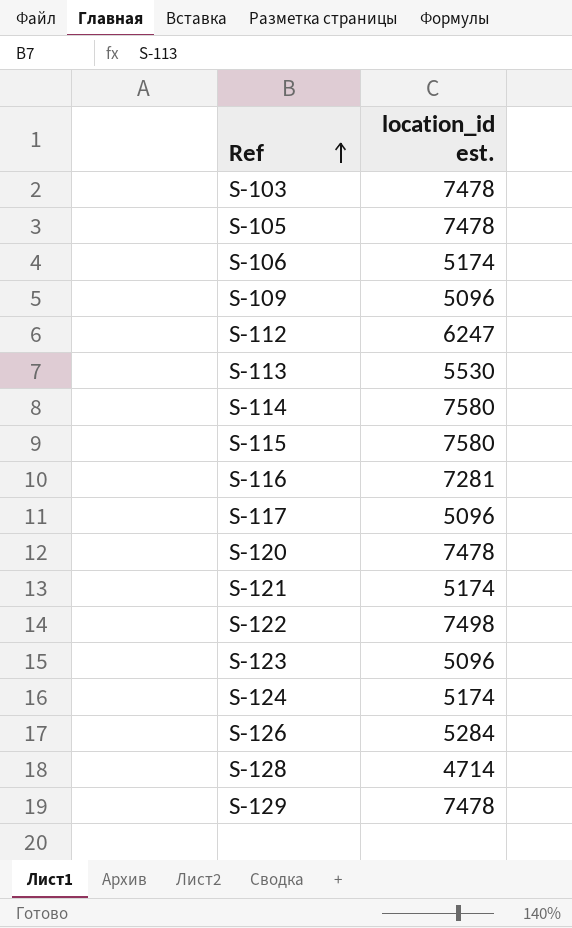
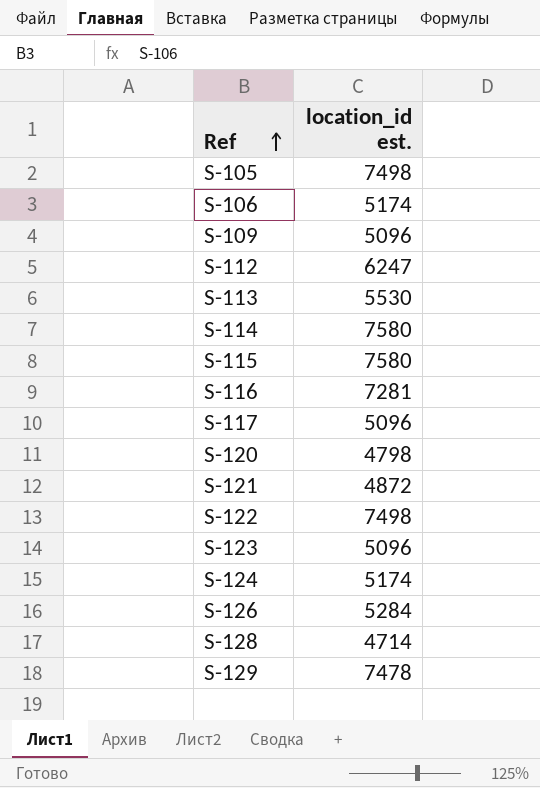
row S-103: 7478 -> none
S-105 | location_id est.: 7478 -> 7498
S-120 | location_id est.: 7478 -> 4798
S-121 | location_id est.: 5174 -> 4872

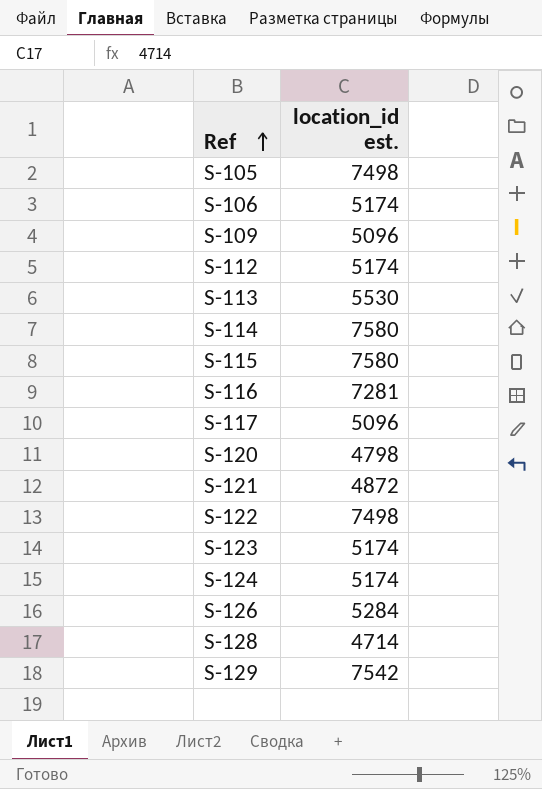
S-112 | location_id est.: 6247 -> 5174
S-123 | location_id est.: 5096 -> 5174
S-129 | location_id est.: 7478 -> 7542

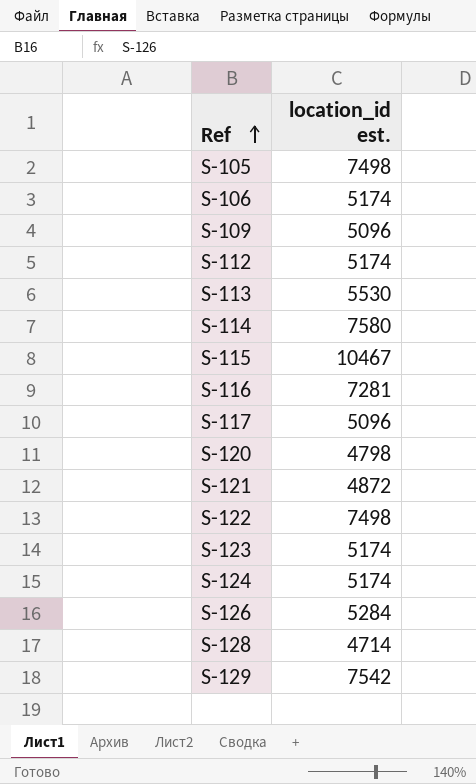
S-115 | location_id est.: 7580 -> 10467

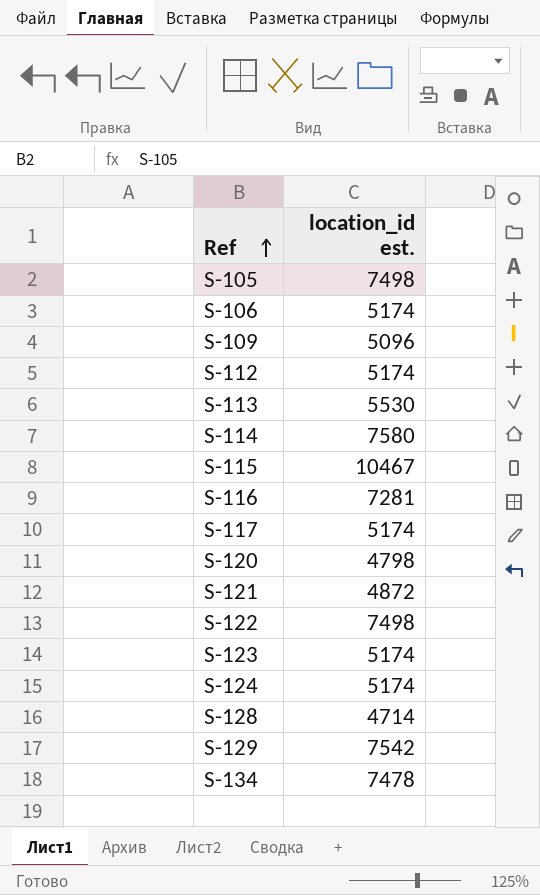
row S-126: 5284 -> none
S-117 | location_id est.: 5096 -> 5174
row S-134: none -> 7478

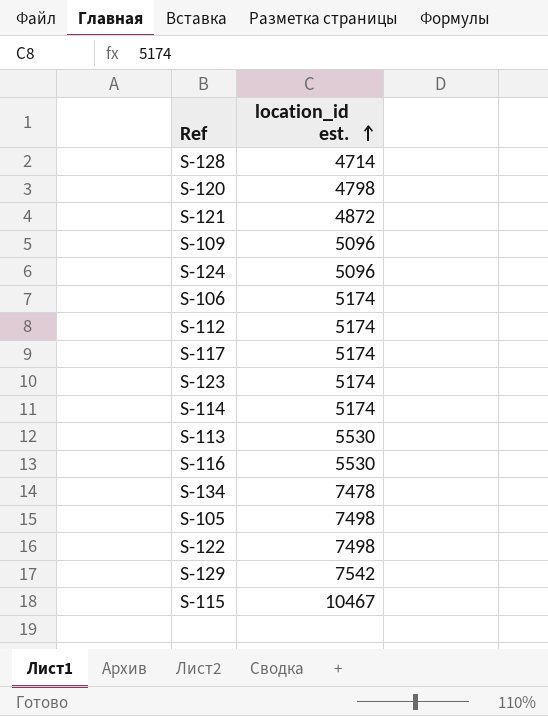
row order: Ref ascending -> location_id est. ascending
S-124 | location_id est.: 5174 -> 5096
S-114 | location_id est.: 7580 -> 5174
S-116 | location_id est.: 7281 -> 5530

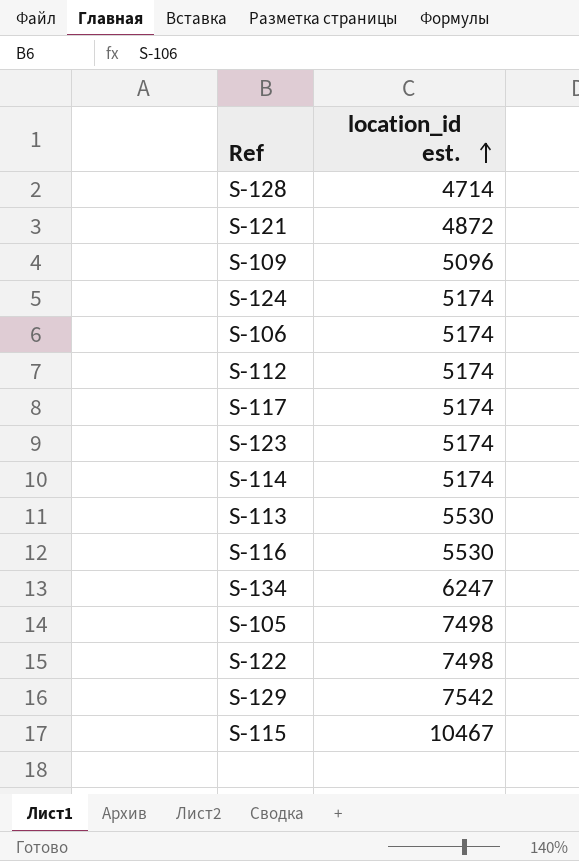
row S-120: 4798 -> none
S-124 | location_id est.: 5096 -> 5174
S-134 | location_id est.: 7478 -> 6247

